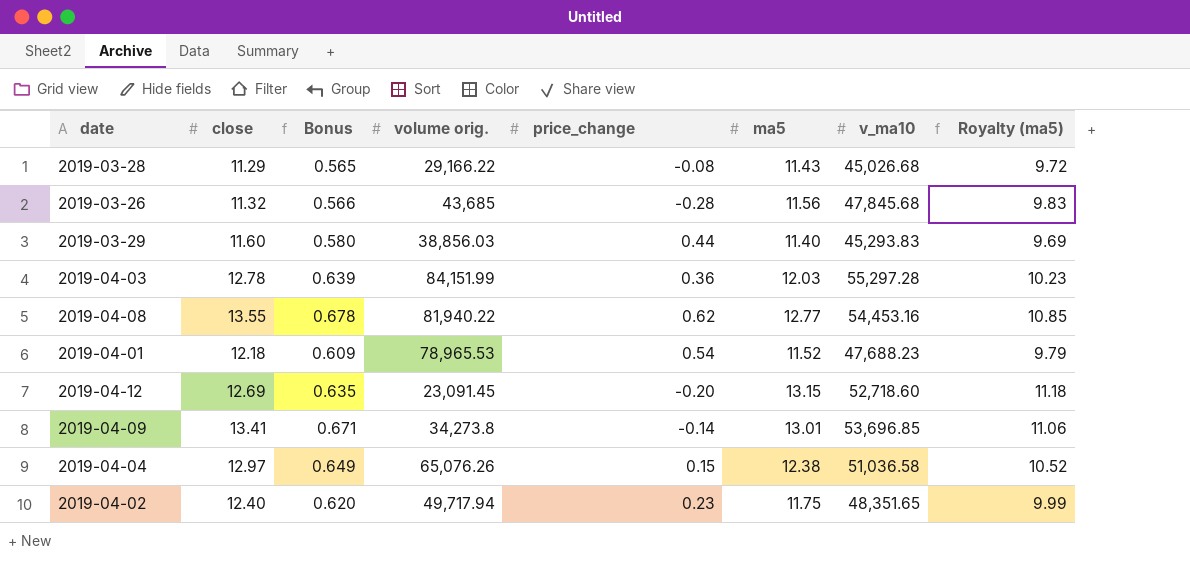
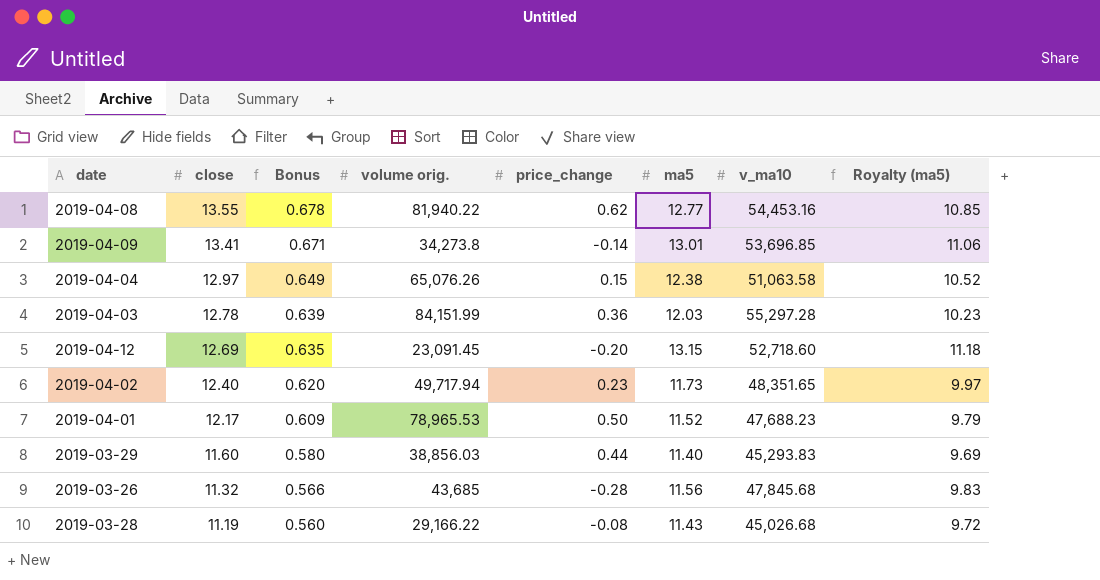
row order: none -> close descending
2019-04-04 | v_ma10: 51,036.58 -> 51,063.58
2019-04-02 | ma5: 11.75 -> 11.73
2019-04-02 | Royalty (ma5): 9.99 -> 9.97
2019-04-01 | close: 12.18 -> 12.17
2019-04-01 | price_change: 0.54 -> 0.50
2019-03-28 | close: 11.29 -> 11.19
2019-03-28 | Bonus: 0.565 -> 0.560

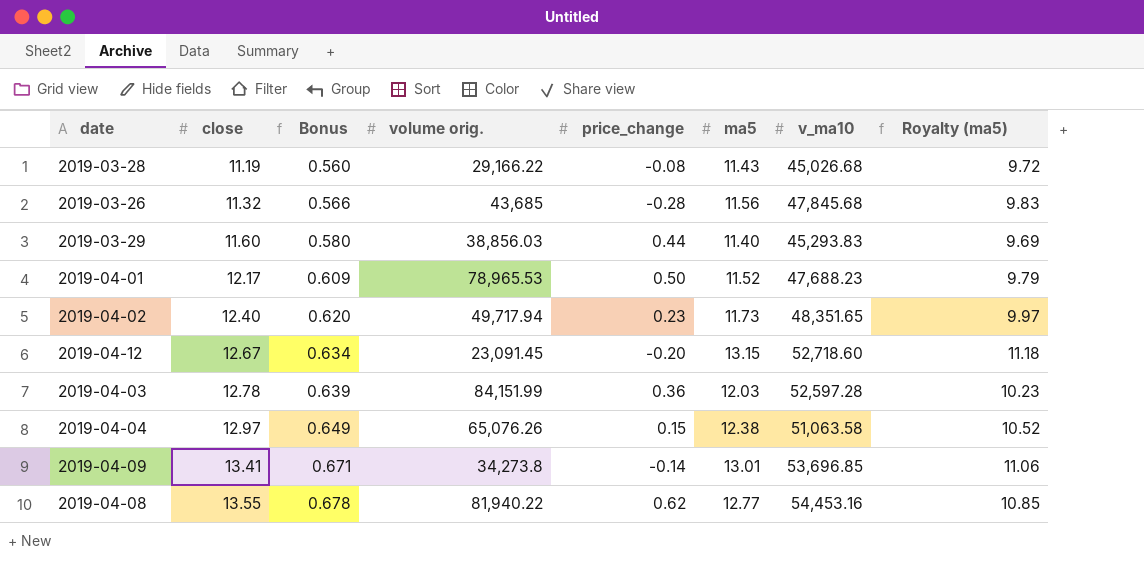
row order: close descending -> close ascending
2019-04-12 | close: 12.69 -> 12.67
2019-04-12 | Bonus: 0.635 -> 0.634
2019-04-03 | v_ma10: 55,297.28 -> 52,597.28

